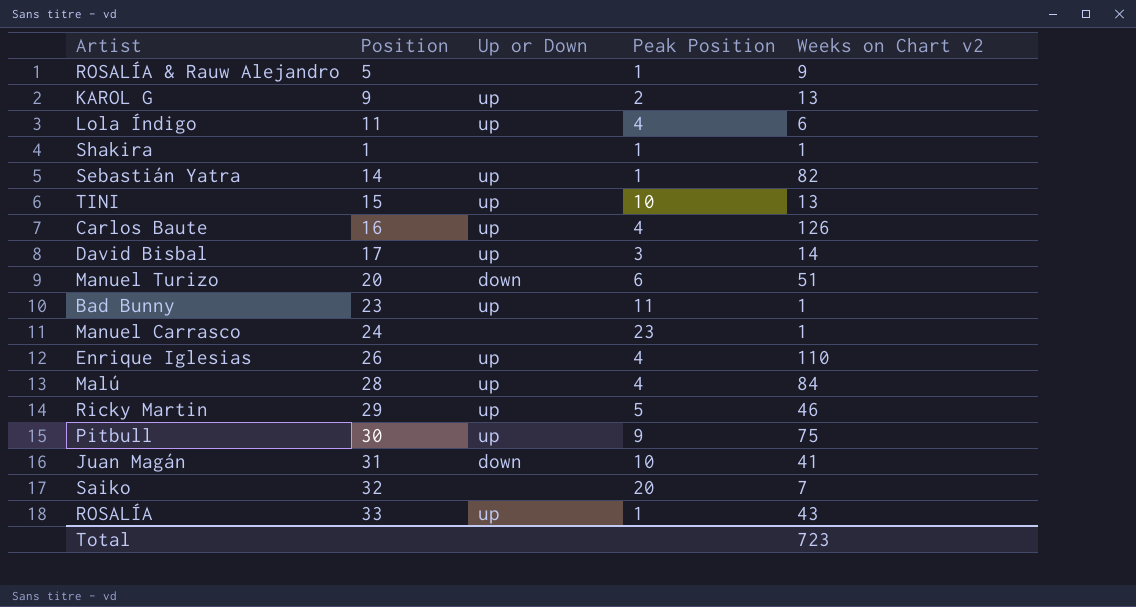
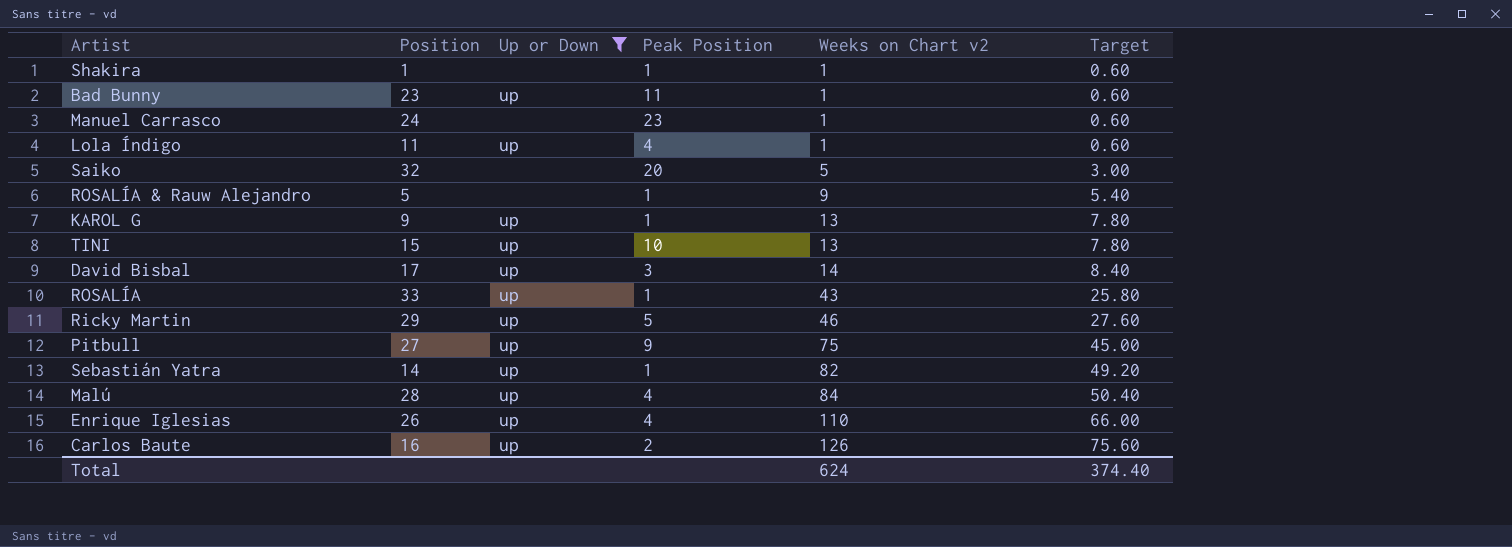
filter: none -> Up or Down != down
row order: none -> Weeks on Chart v2 ascending
column Target | formula: none -> [Weeks on Chart v2] * 0.6
Lola Índigo | Weeks on Chart v2: 6 -> 1
Saiko | Weeks on Chart v2: 7 -> 5
KAROL G | Peak Position: 2 -> 1
Pitbull | Position: 30 -> 27
Carlos Baute | Peak Position: 4 -> 2
Total | Weeks on Chart v2: 723 -> 624

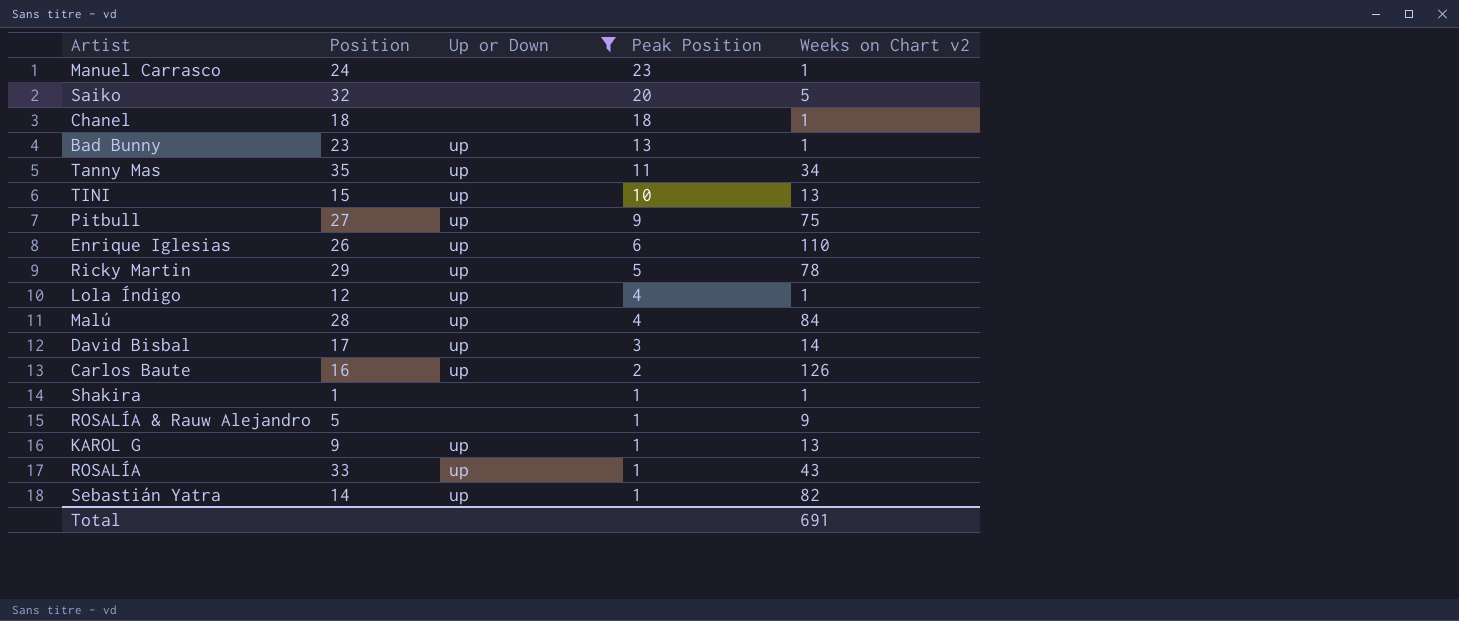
row order: Weeks on Chart v2 ascending -> Peak Position descending
column Target | formula: [Weeks on Chart v2] * 0.6 -> none
row Chanel: none -> 18 | none | 18 | 1
Bad Bunny | Peak Position: 11 -> 13
row Tanny Mas: none -> 35 | up | 11 | 34
Enrique Iglesias | Peak Position: 4 -> 6
Ricky Martin | Weeks on Chart v2: 46 -> 78
Lola Índigo | Position: 11 -> 12
Total | Weeks on Chart v2: 624 -> 691

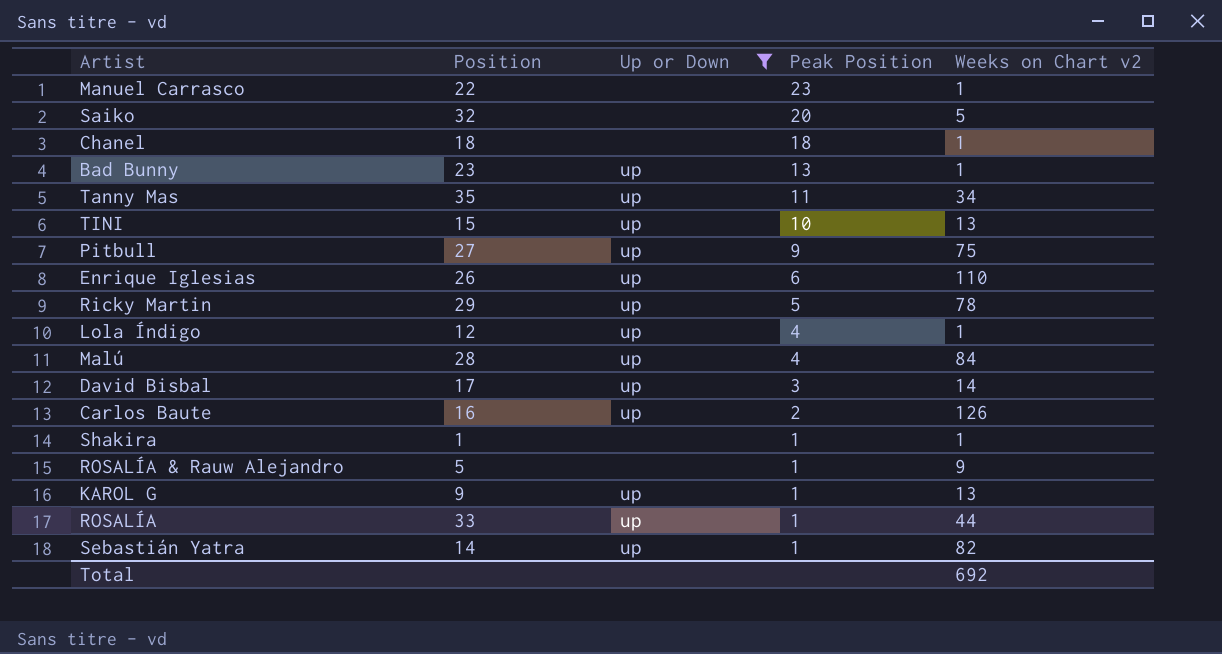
Manuel Carrasco | Position: 24 -> 22
ROSALÍA | Weeks on Chart v2: 43 -> 44
Total | Weeks on Chart v2: 691 -> 692

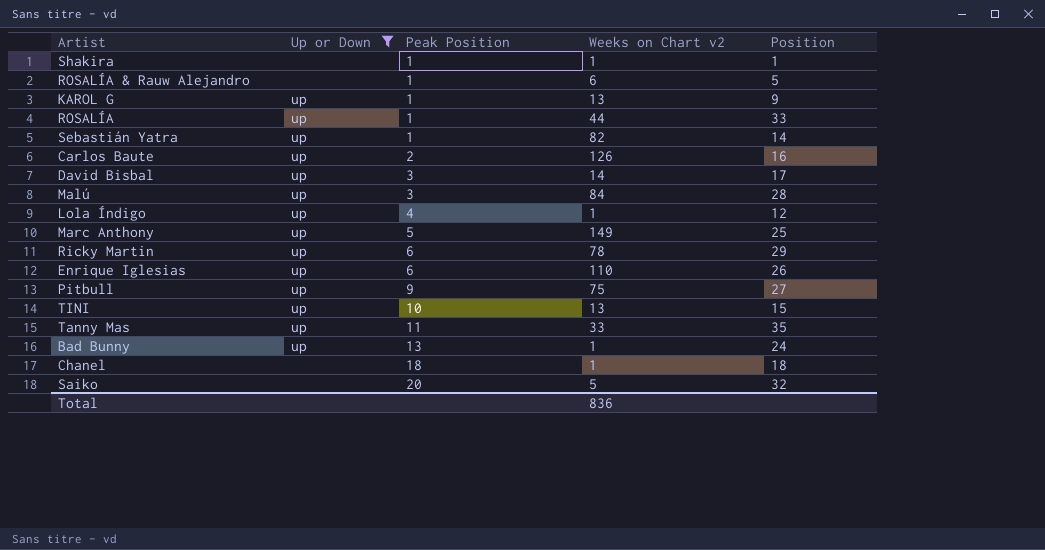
row order: Peak Position descending -> Peak Position ascending
column Position | position: 2 -> 5
row Manuel Carrasco: 22 | none | 23 | 1 -> none
ROSALÍA & Rauw Alejandro | Weeks on Chart v2: 9 -> 6
Malú | Peak Position: 4 -> 3
row Marc Anthony: none -> up | 5 | 149 | 25
Ricky Martin | Peak Position: 5 -> 6
Tanny Mas | Weeks on Chart v2: 34 -> 33
Bad Bunny | Position: 23 -> 24
Total | Weeks on Chart v2: 692 -> 836

